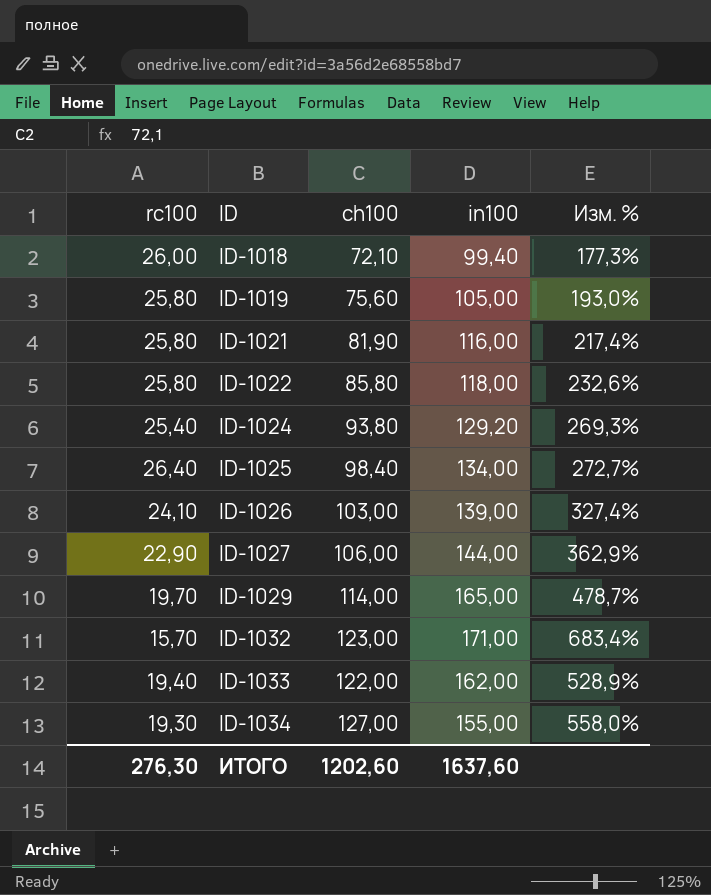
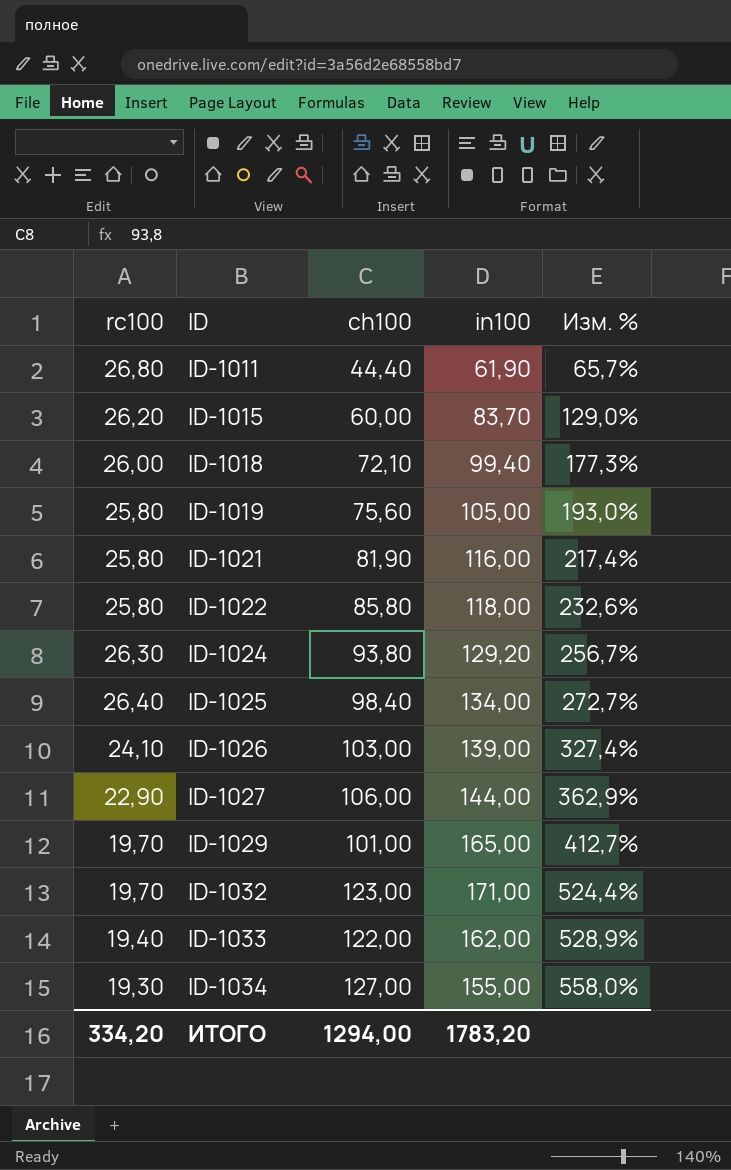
row ID-1011: none -> 26,80 | 44,40 | 61,90 | 65,7%
row ID-1015: none -> 26,20 | 60,00 | 83,70 | 129,0%
ID-1024 | rc100: 25,40 -> 26,30
ID-1024 | Изм. %: 269,3% -> 256,7%
ID-1029 | ch100: 114,00 -> 101,00
ID-1029 | Изм. %: 478,7% -> 412,7%
ID-1032 | rc100: 15,70 -> 19,70
ID-1032 | Изм. %: 683,4% -> 524,4%
ИТОГО | rc100: 276,30 -> 334,20
ИТОГО | ch100: 1202,60 -> 1294,00
ИТОГО | in100: 1637,60 -> 1783,20

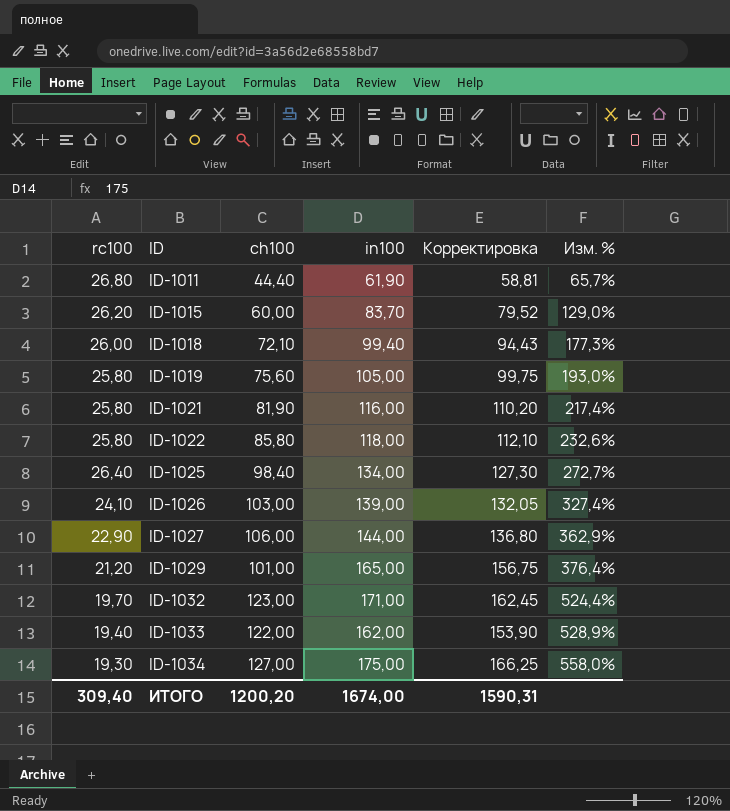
column Корректировка | formula: none -> [in100] * 0,95
row ID-1024: 26,30 | 93,80 | 129,20 | 256,7% -> none
ID-1029 | rc100: 19,70 -> 21,20
ID-1029 | Изм. %: 412,7% -> 376,4%
ID-1034 | in100: 155,00 -> 175,00
ИТОГО | rc100: 334,20 -> 309,40
ИТОГО | ch100: 1294,00 -> 1200,20
ИТОГО | in100: 1783,20 -> 1674,00

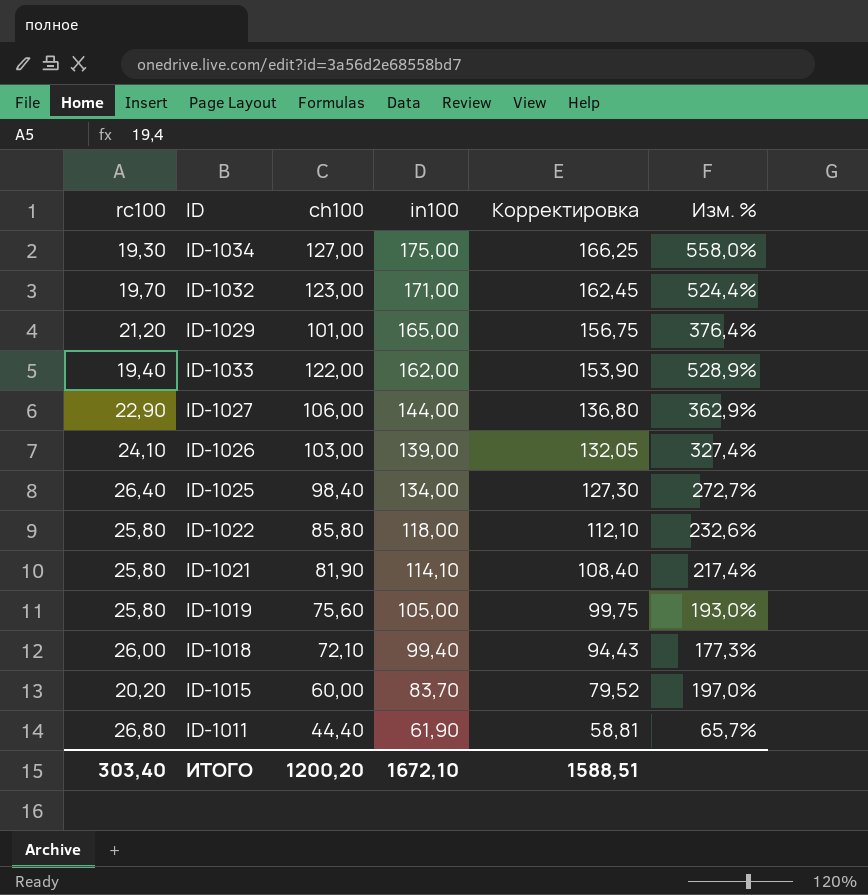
row order: ID ascending -> in100 descending
ID-1021 | in100: 116,00 -> 114,10
ID-1021 | Корректировка: 110,20 -> 108,40
ID-1015 | rc100: 26,20 -> 20,20
ID-1015 | Изм. %: 129,0% -> 197,0%
ИТОГО | rc100: 309,40 -> 303,40
ИТОГО | in100: 1674,00 -> 1672,10
ИТОГО | Корректировка: 1590,31 -> 1588,51

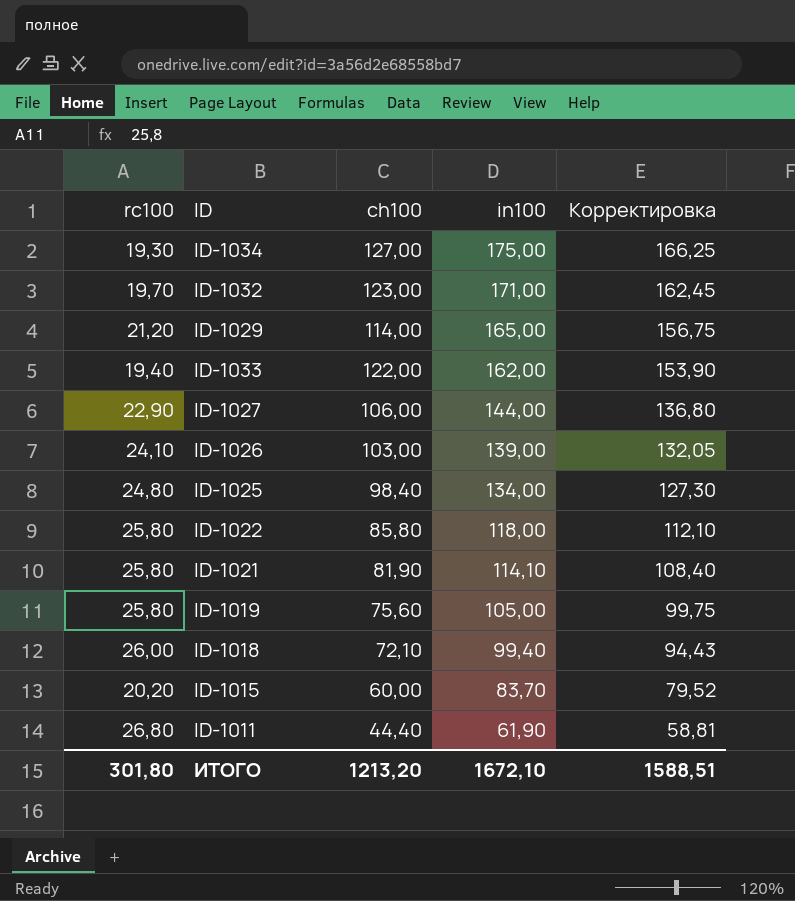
column Изм. % | formula: ([ch100] - [rc100]) / [rc100] -> none
ID-1029 | ch100: 101,00 -> 114,00
ID-1025 | rc100: 26,40 -> 24,80
ИТОГО | rc100: 303,40 -> 301,80
ИТОГО | ch100: 1200,20 -> 1213,20

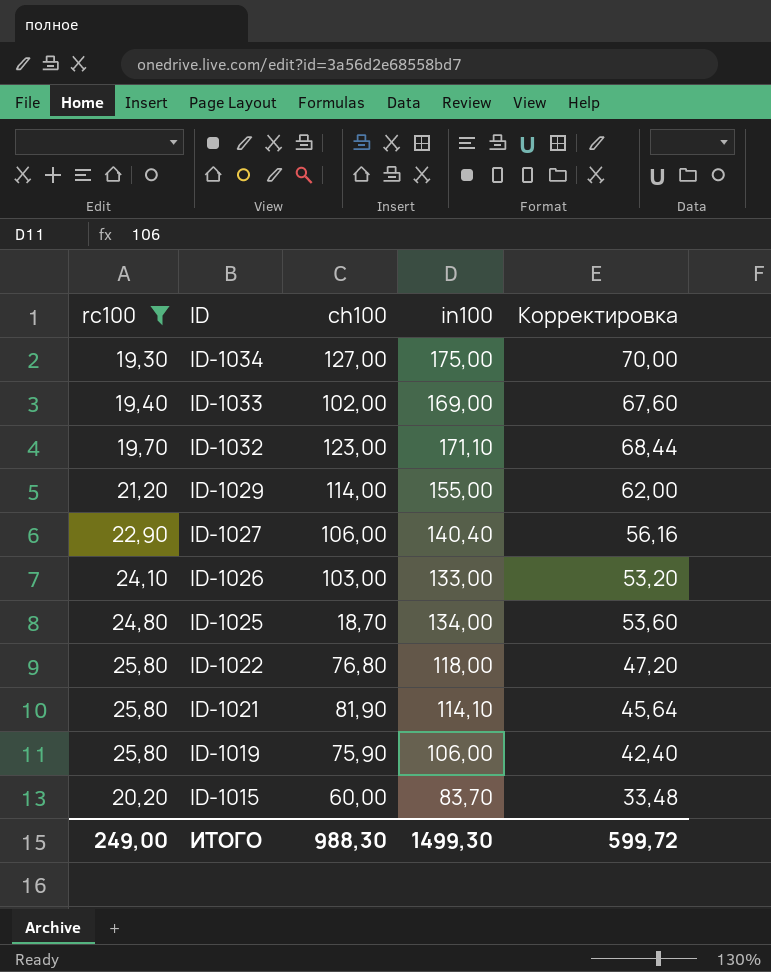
filter: none -> rc100 <= 25,80
row order: in100 descending -> ID descending
column Корректировка | formula: [in100] * 0,95 -> [in100] * 0,4
ID-1033 | ch100: 122,00 -> 102,00
ID-1033 | in100: 162,00 -> 169,00
ID-1032 | in100: 171,00 -> 171,10
ID-1029 | in100: 165,00 -> 155,00
ID-1027 | in100: 144,00 -> 140,40
ID-1026 | in100: 139,00 -> 133,00
ID-1025 | ch100: 98,40 -> 18,70
ID-1022 | ch100: 85,80 -> 76,80
ID-1019 | ch100: 75,60 -> 75,90
ID-1019 | in100: 105,00 -> 106,00
ИТОГО | rc100: 301,80 -> 249,00
ИТОГО | ch100: 1213,20 -> 988,30
ИТОГО | in100: 1672,10 -> 1499,30
ИТОГО | Корректировка: 1588,51 -> 599,72

